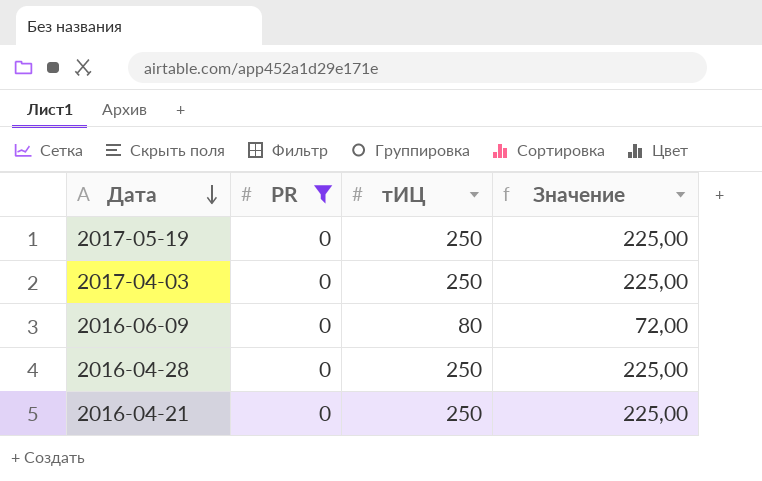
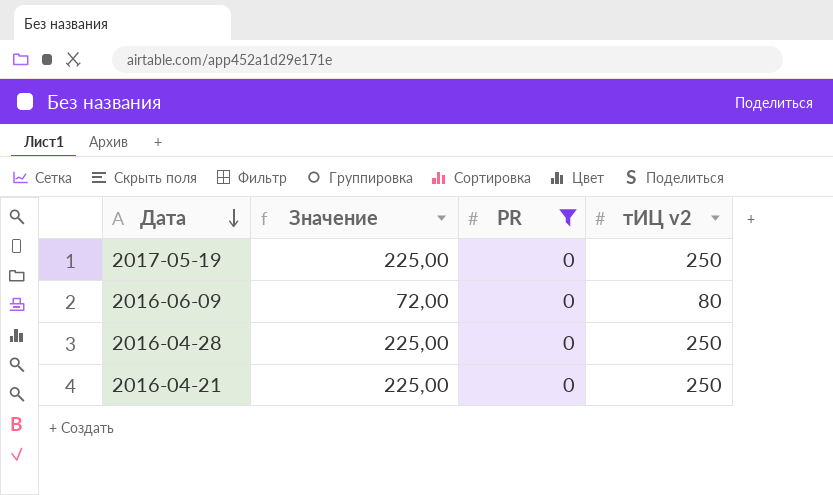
column Значение | position: 4 -> 2
column name: тИЦ -> тИЦ v2
row 2017-04-03: 0 | 250 | 225,00 -> none

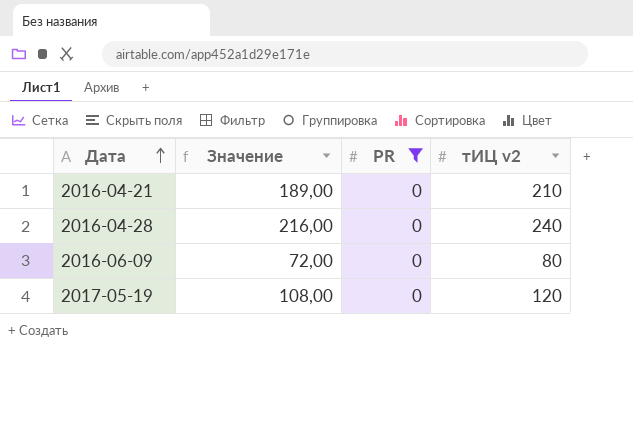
row order: Дата descending -> Дата ascending
2016-04-21 | Значение: 225,00 -> 189,00
2016-04-21 | тИЦ v2: 250 -> 210
2016-04-28 | Значение: 225,00 -> 216,00
2016-04-28 | тИЦ v2: 250 -> 240
2017-05-19 | Значение: 225,00 -> 108,00
2017-05-19 | тИЦ v2: 250 -> 120

